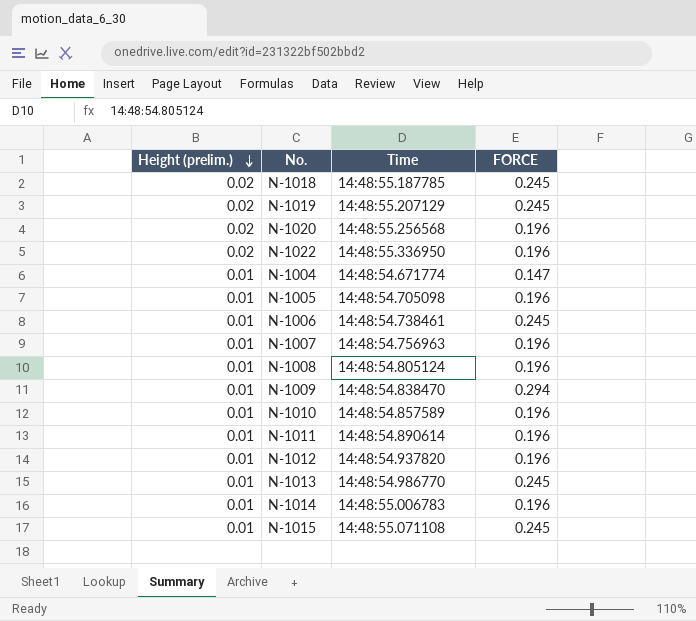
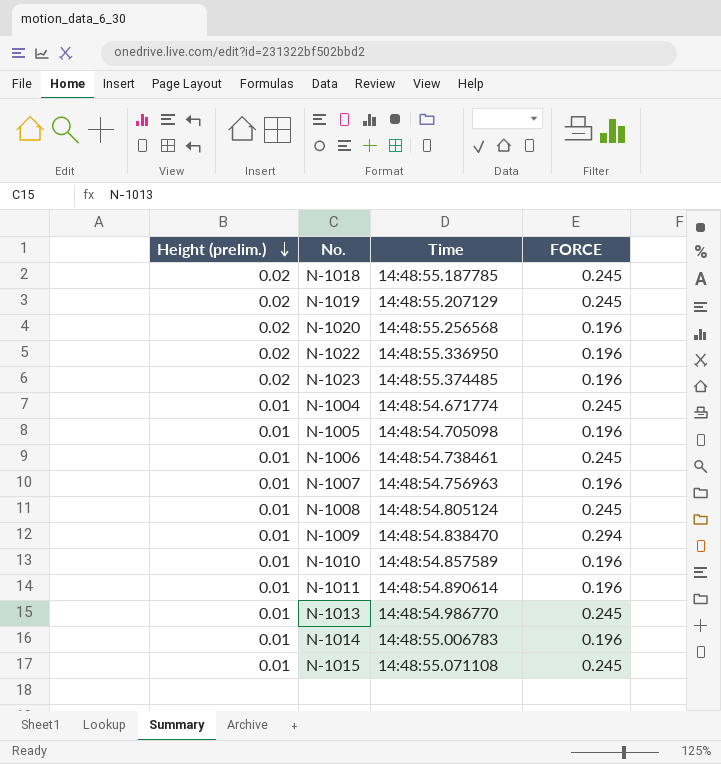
row N-1012: 0.01 | 14:48:54.937820 | 0.196 -> none
row N-1023: none -> 0.02 | 14:48:55.374485 | 0.196
N-1004 | FORCE: 0.147 -> 0.245
N-1008 | FORCE: 0.196 -> 0.245

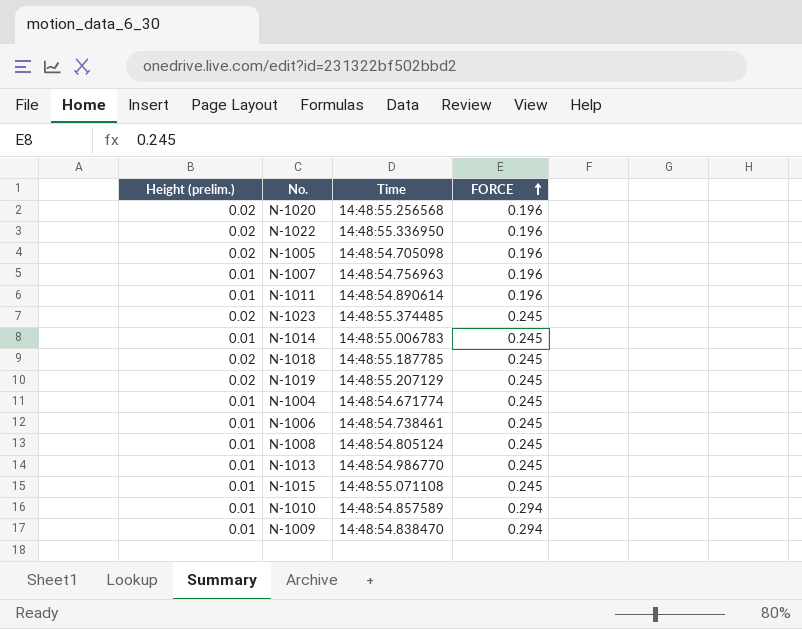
row order: Height (prelim.) descending -> FORCE ascending
N-1005 | Height (prelim.): 0.01 -> 0.02
N-1023 | FORCE: 0.196 -> 0.245
N-1014 | FORCE: 0.196 -> 0.245
N-1010 | FORCE: 0.196 -> 0.294

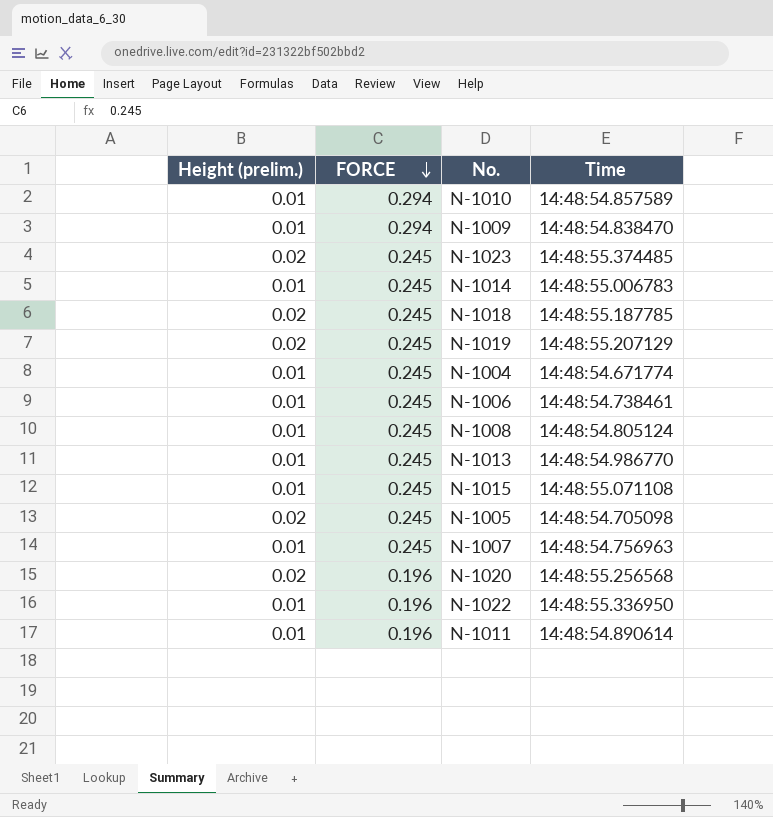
row order: FORCE ascending -> FORCE descending
column FORCE | position: 4 -> 2
N-1005 | FORCE: 0.196 -> 0.245
N-1007 | FORCE: 0.196 -> 0.245
N-1022 | Height (prelim.): 0.02 -> 0.01

